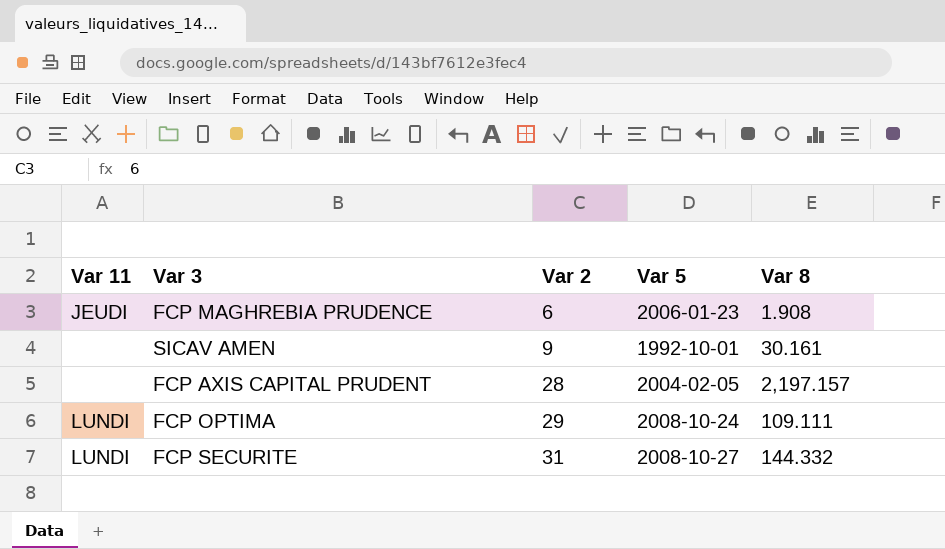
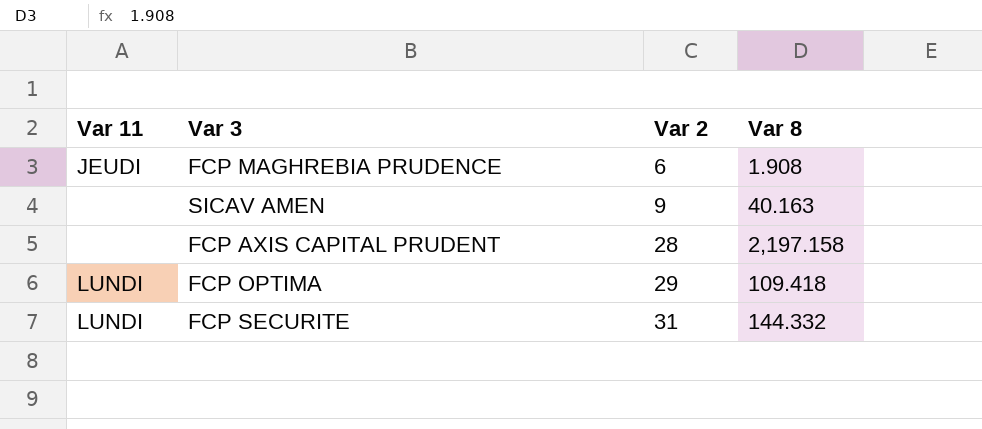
column Var 5 | position: 4 -> none
SICAV AMEN | Var 8: 30.161 -> 40.163
FCP AXIS CAPITAL PRUDENT | Var 8: 2,197.157 -> 2,197.158
FCP OPTIMA | Var 8: 109.111 -> 109.418

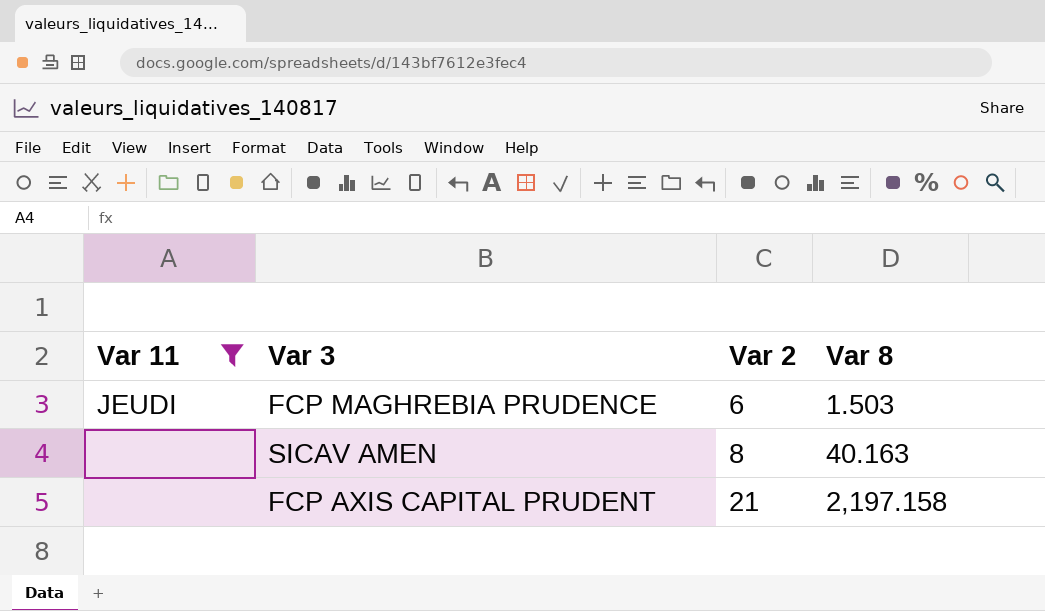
filter: none -> Var 11 != LUNDI
FCP MAGHREBIA PRUDENCE | Var 8: 1.908 -> 1.503
SICAV AMEN | Var 2: 9 -> 8
FCP AXIS CAPITAL PRUDENT | Var 2: 28 -> 21

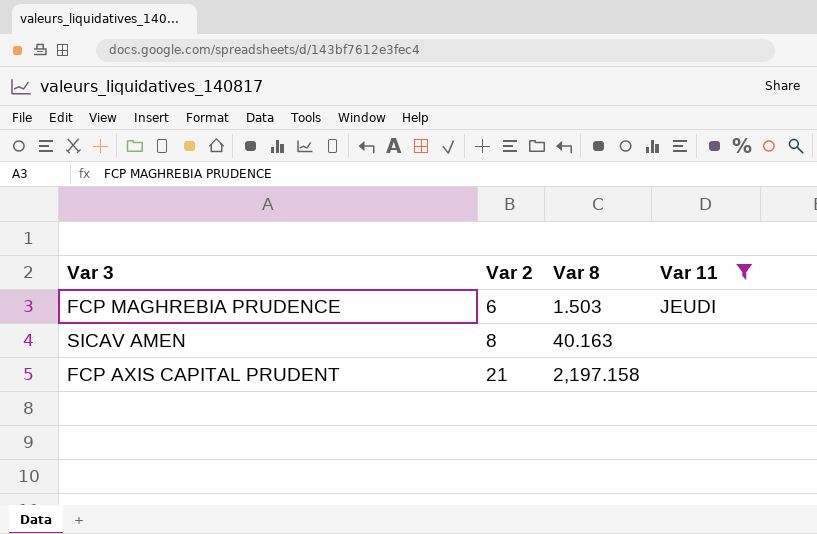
column Var 11 | position: 1 -> 4

